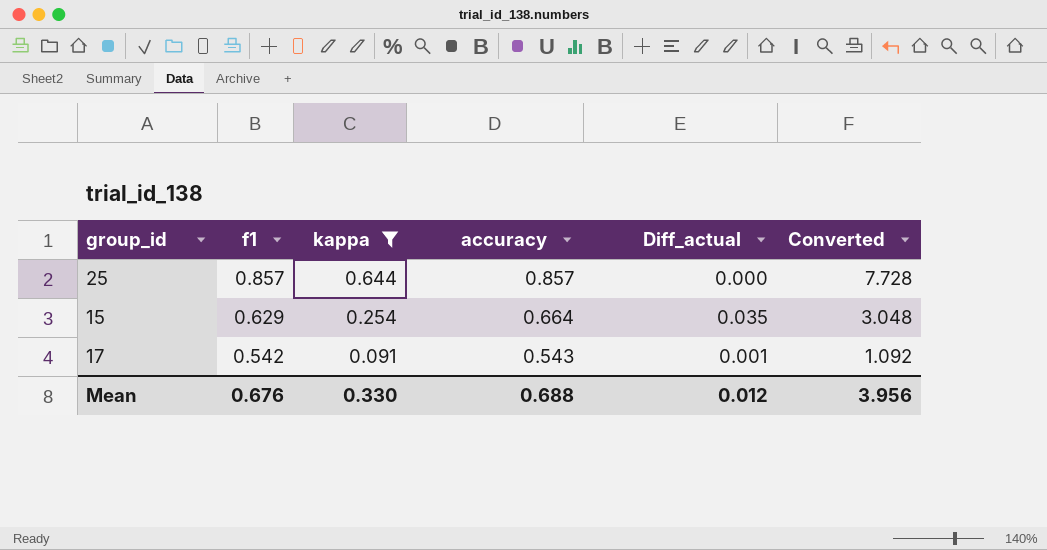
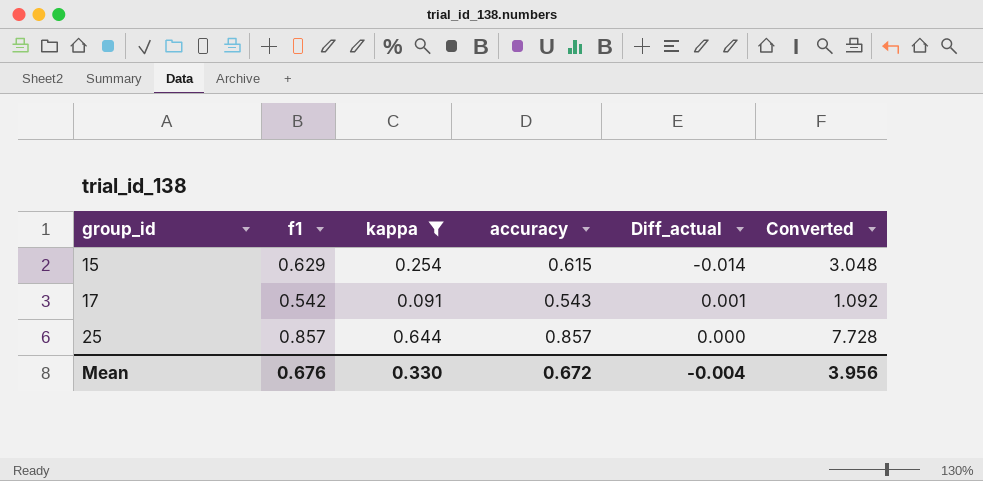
row order: f1 descending -> group_id ascending
15 | accuracy: 0.664 -> 0.615
15 | Diff_actual: 0.035 -> -0.014
Mean | accuracy: 0.688 -> 0.672
Mean | Diff_actual: 0.012 -> -0.004

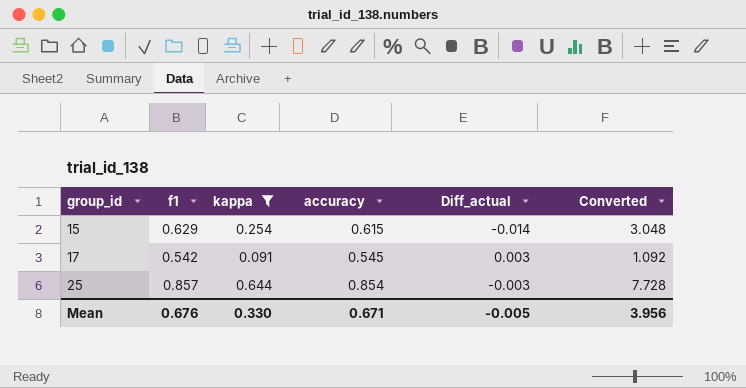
17 | accuracy: 0.543 -> 0.545
17 | Diff_actual: 0.001 -> 0.003
25 | accuracy: 0.857 -> 0.854
25 | Diff_actual: 0.000 -> -0.003
Mean | accuracy: 0.672 -> 0.671
Mean | Diff_actual: -0.004 -> -0.005

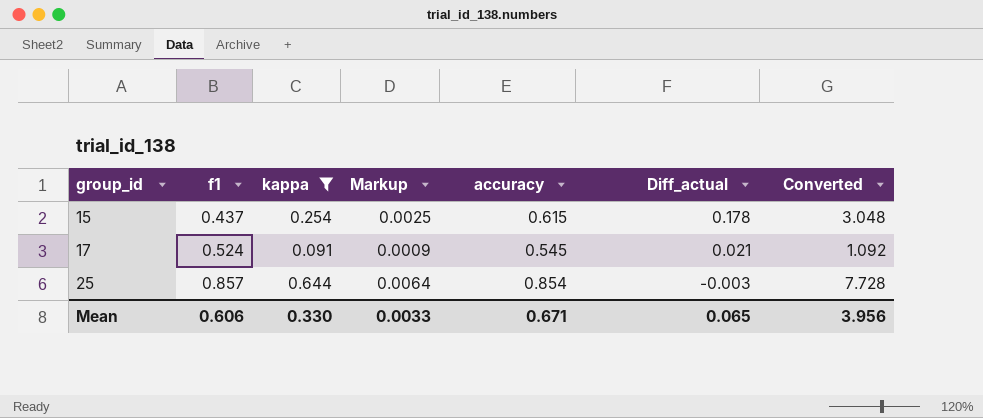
column Markup | formula: none -> [kappa] * 0.01
15 | f1: 0.629 -> 0.437
15 | Diff_actual: -0.014 -> 0.178
17 | f1: 0.542 -> 0.524
17 | Diff_actual: 0.003 -> 0.021
Mean | f1: 0.676 -> 0.606
Mean | Diff_actual: -0.005 -> 0.065

